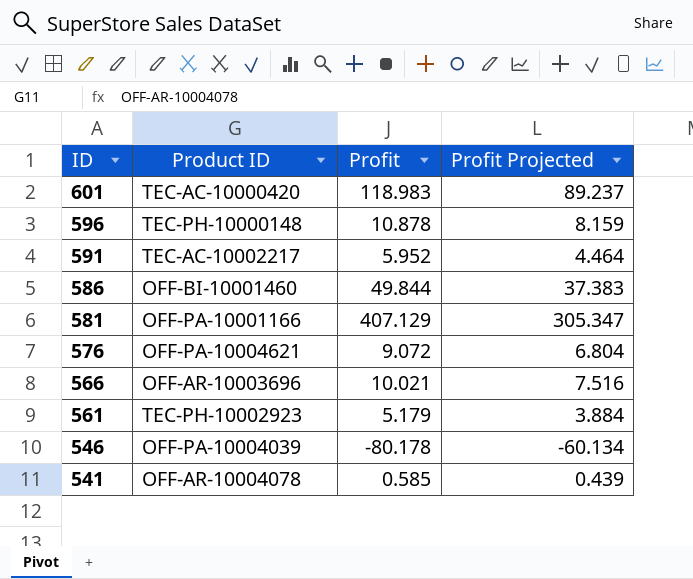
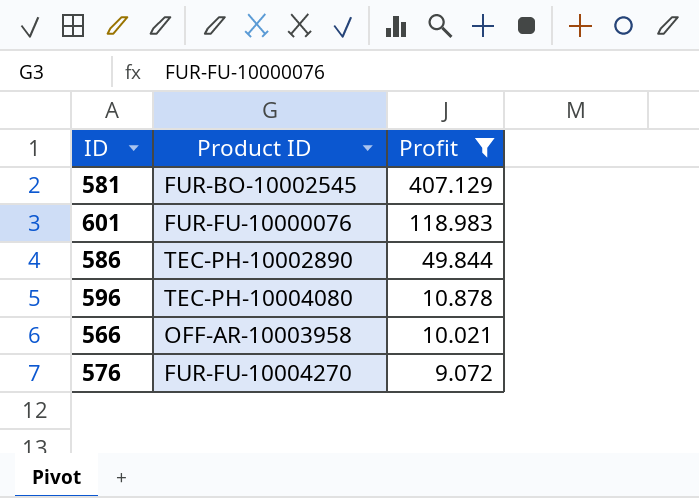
filter: none -> Profit >= 9.072
row order: ID descending -> Profit descending
column Profit Projected | formula: [Profit] * 0.75 -> none
581 | Product ID: OFF-PA-10001166 -> FUR-BO-10002545
601 | Product ID: TEC-AC-10000420 -> FUR-FU-10000076
586 | Product ID: OFF-BI-10001460 -> TEC-PH-10002890
596 | Product ID: TEC-PH-10000148 -> TEC-PH-10004080
566 | Product ID: OFF-AR-10003696 -> OFF-AR-10003958
576 | Product ID: OFF-PA-10004621 -> FUR-FU-10004270

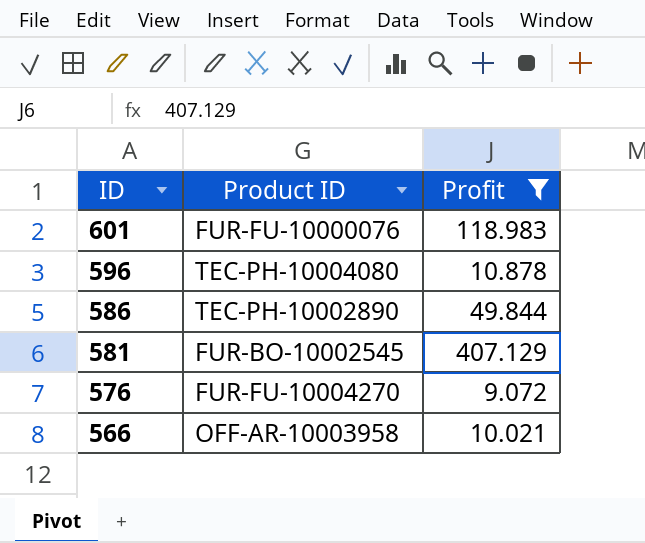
row order: Profit descending -> ID descending

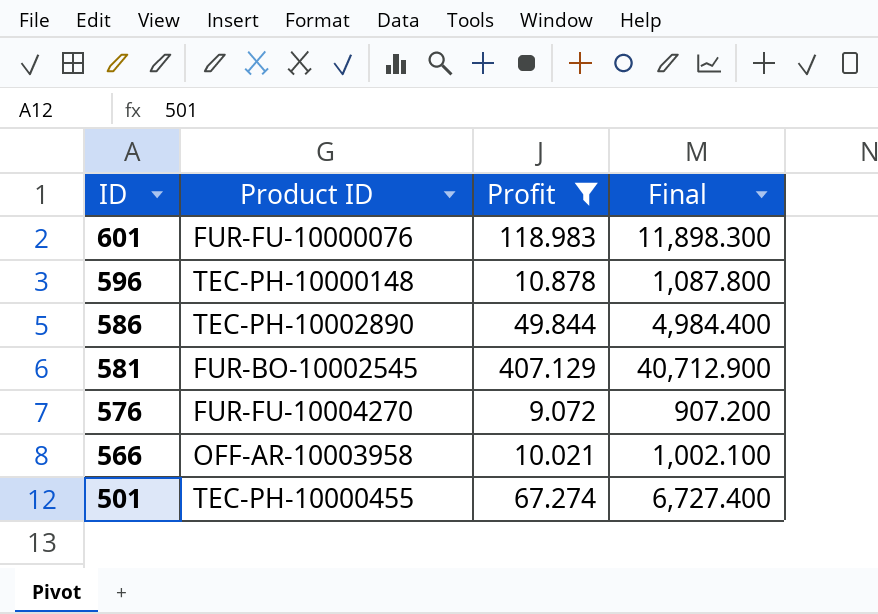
column Final | formula: none -> [Profit] * 100
596 | Product ID: TEC-PH-10004080 -> TEC-PH-10000148
row 501: none -> TEC-PH-10000455 | 67.274 | 6,727.400

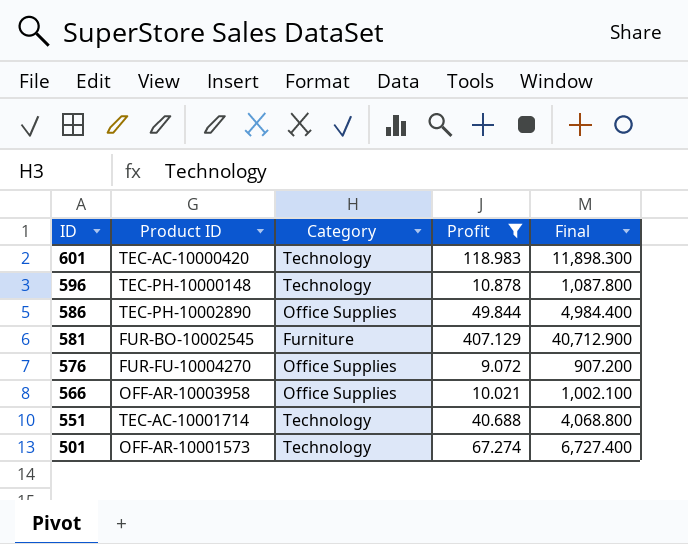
column Category | position: none -> 3
601 | Product ID: FUR-FU-10000076 -> TEC-AC-10000420
row 551: none -> TEC-AC-10001714 | Technology | 40.688 | 4,068.800
501 | Product ID: TEC-PH-10000455 -> OFF-AR-10001573

